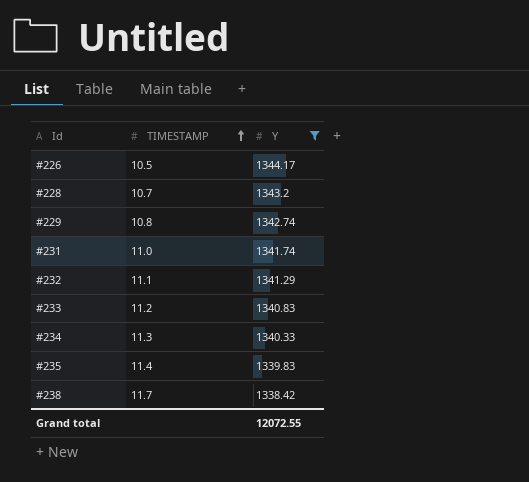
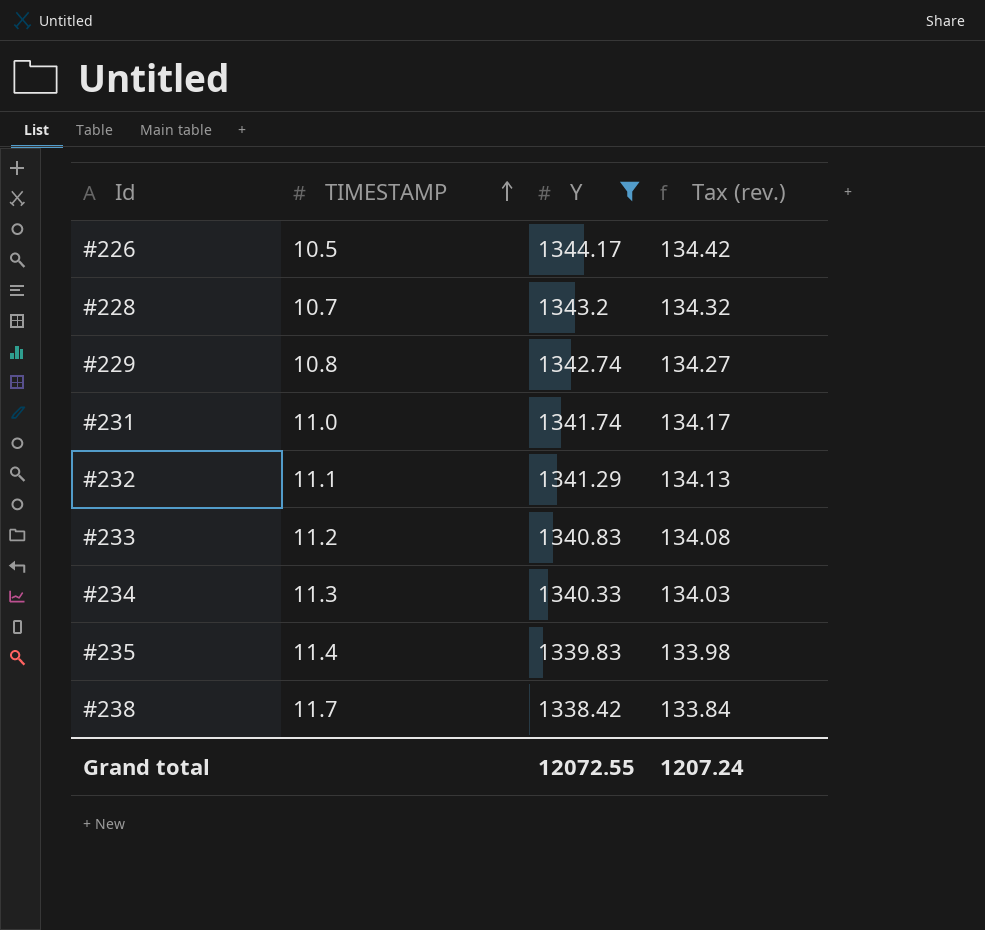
column Tax (rev.) | formula: none -> [Y] * 0.1

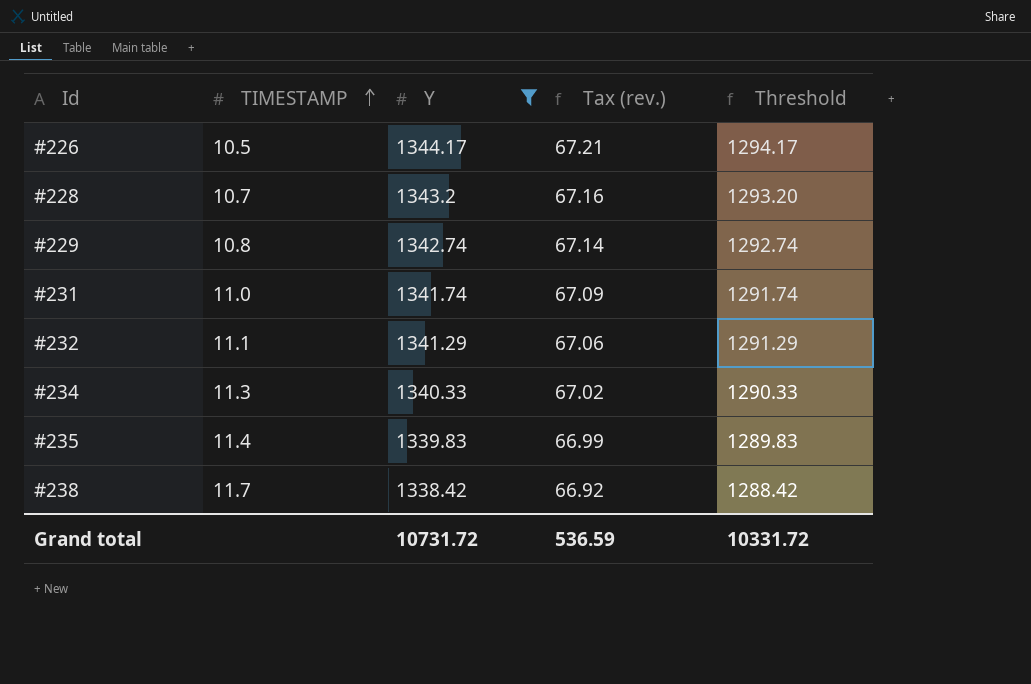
column Tax (rev.) | formula: [Y] * 0.1 -> [Y] * 0.05
column Threshold | formula: none -> [Y] - 50
row #233: 11.2 | 1340.83 | 134.08 -> none
Grand total | Y: 12072.55 -> 10731.72
Grand total | Tax (rev.): 1207.24 -> 536.59

